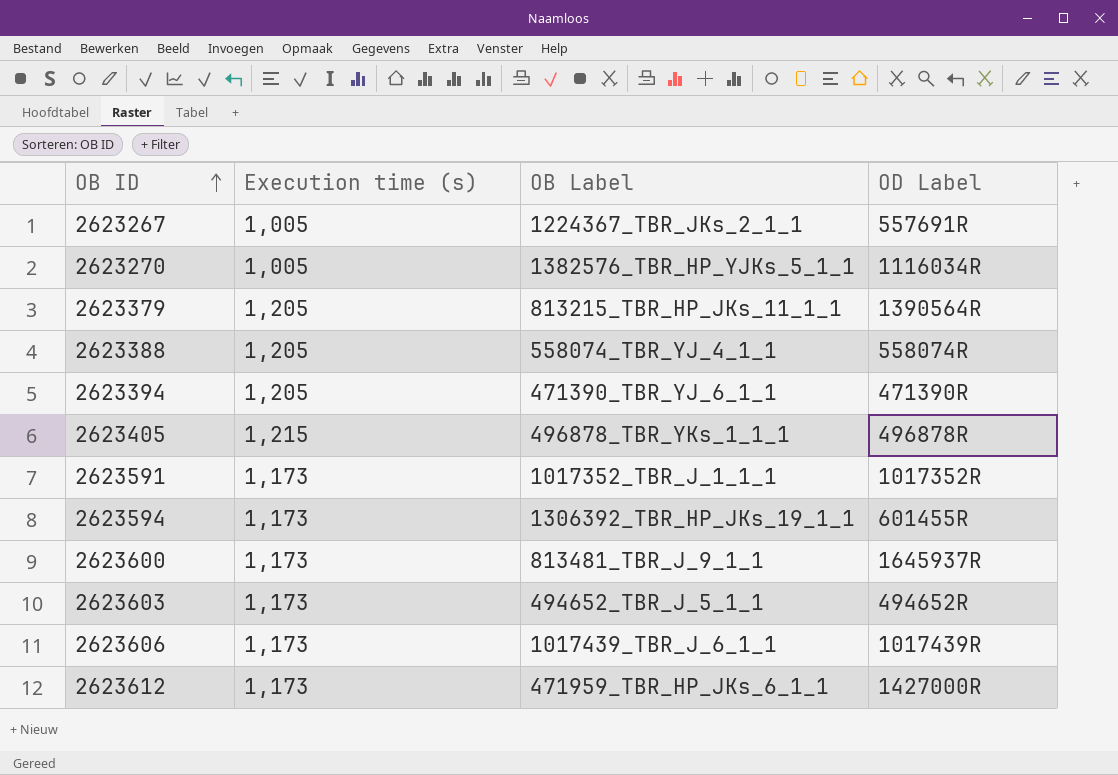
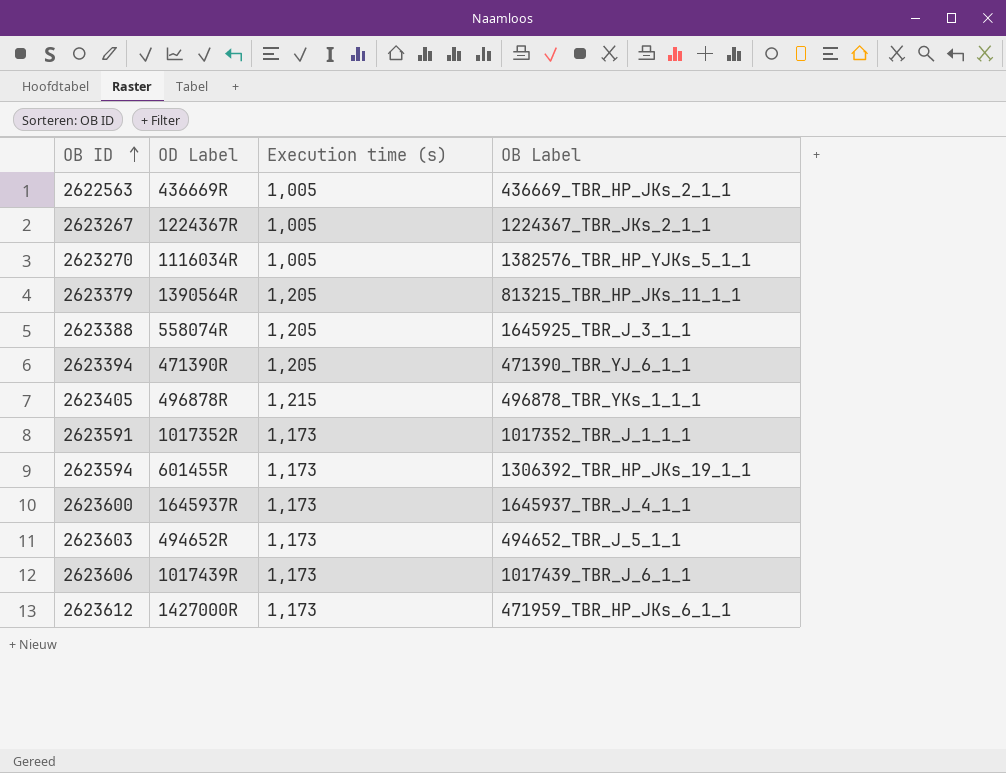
column OD Label | position: 4 -> 2
row 2622563: none -> 436669R | 1,005 | 436669_TBR_HP_JKs_2_1_1
2623267 | OD Label: 557691R -> 1224367R
2623388 | OB Label: 558074_TBR_YJ_4_1_1 -> 1645925_TBR_J_3_1_1
2623600 | OB Label: 813481_TBR_J_9_1_1 -> 1645937_TBR_J_4_1_1

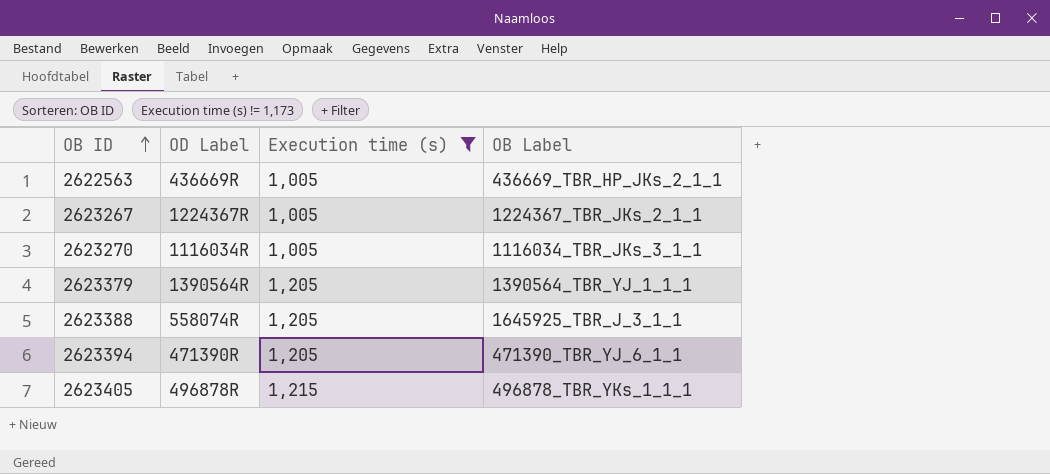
filter: none -> Execution time (s) != 1,173
2623270 | OB Label: 1382576_TBR_HP_YJKs_5_1_1 -> 1116034_TBR_JKs_3_1_1
2623379 | OB Label: 813215_TBR_HP_JKs_11_1_1 -> 1390564_TBR_YJ_1_1_1

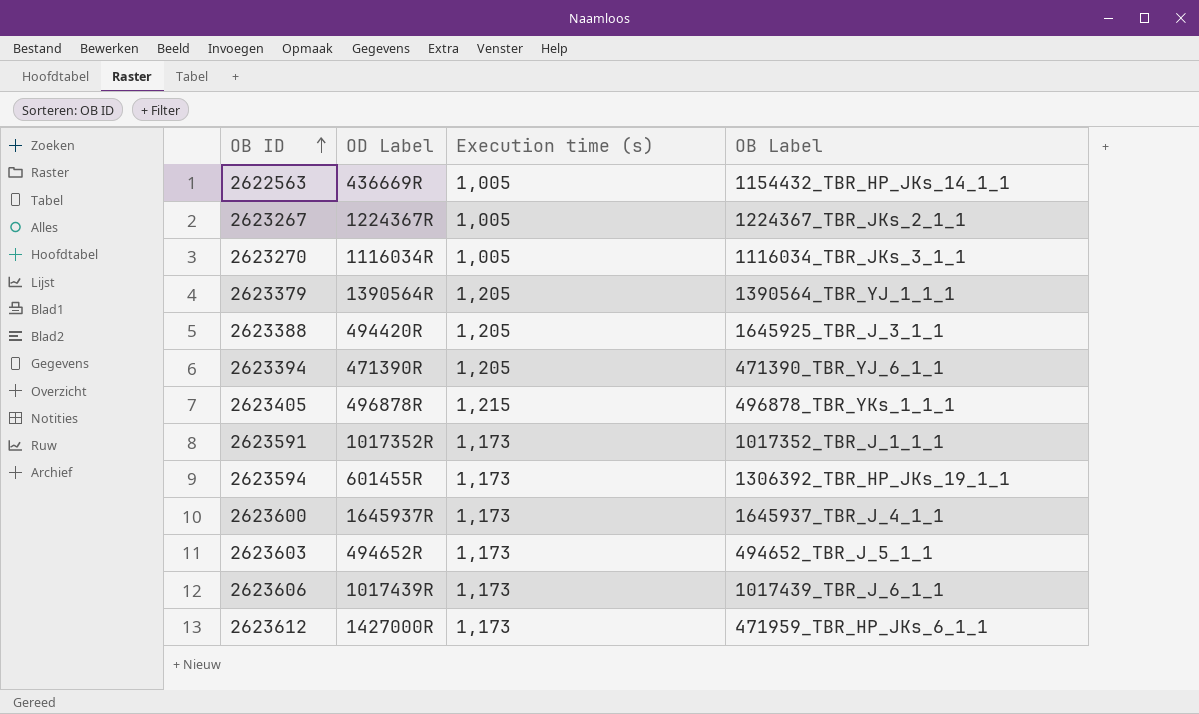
filter: Execution time (s) != 1,173 -> none
2622563 | OB Label: 436669_TBR_HP_JKs_2_1_1 -> 1154432_TBR_HP_JKs_14_1_1
2623388 | OD Label: 558074R -> 494420R

